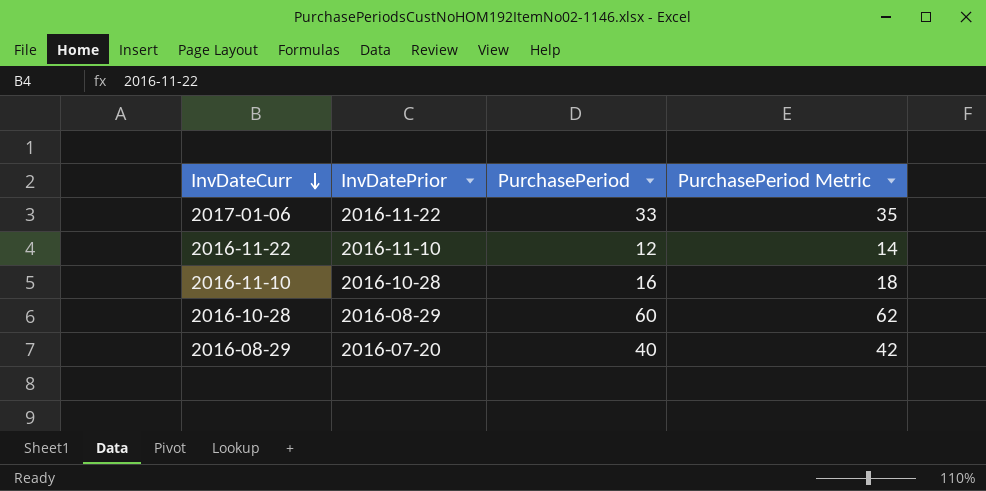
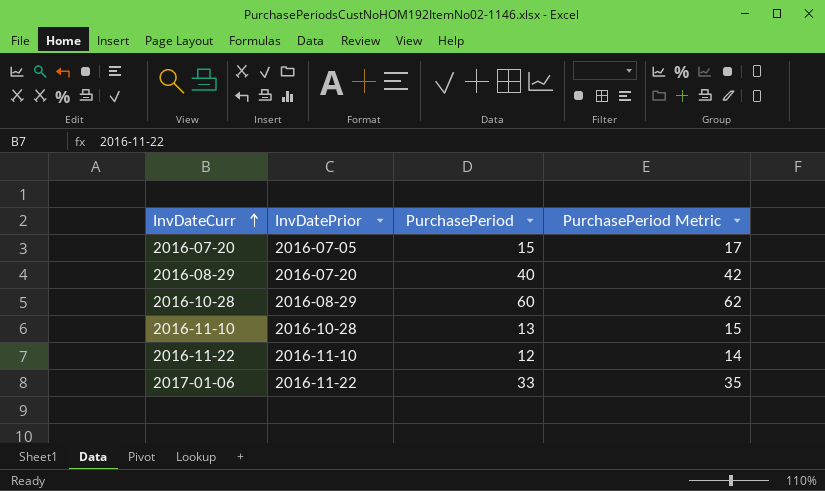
row order: InvDateCurr descending -> InvDateCurr ascending
row 2016-07-20: none -> 2016-07-05 | 15 | 17
2016-11-10 | PurchasePeriod: 16 -> 13
2016-11-10 | PurchasePeriod Metric: 18 -> 15

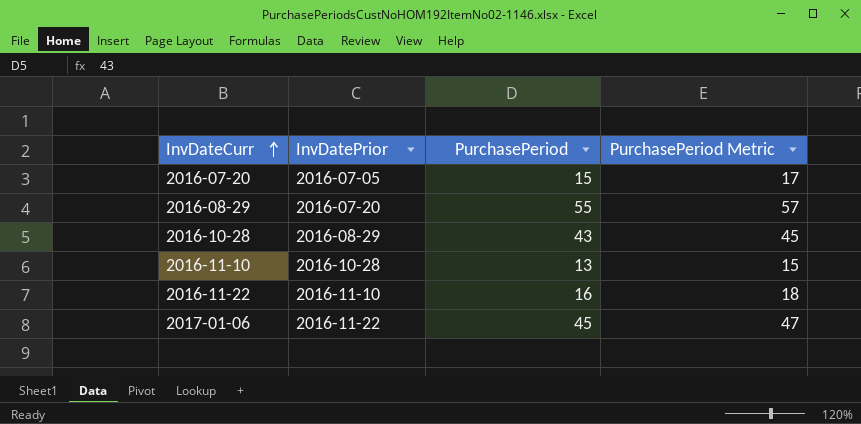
2016-08-29 | PurchasePeriod: 40 -> 55
2016-08-29 | PurchasePeriod Metric: 42 -> 57
2016-10-28 | PurchasePeriod: 60 -> 43
2016-10-28 | PurchasePeriod Metric: 62 -> 45
2016-11-22 | PurchasePeriod: 12 -> 16
2016-11-22 | PurchasePeriod Metric: 14 -> 18
2017-01-06 | PurchasePeriod: 33 -> 45
2017-01-06 | PurchasePeriod Metric: 35 -> 47

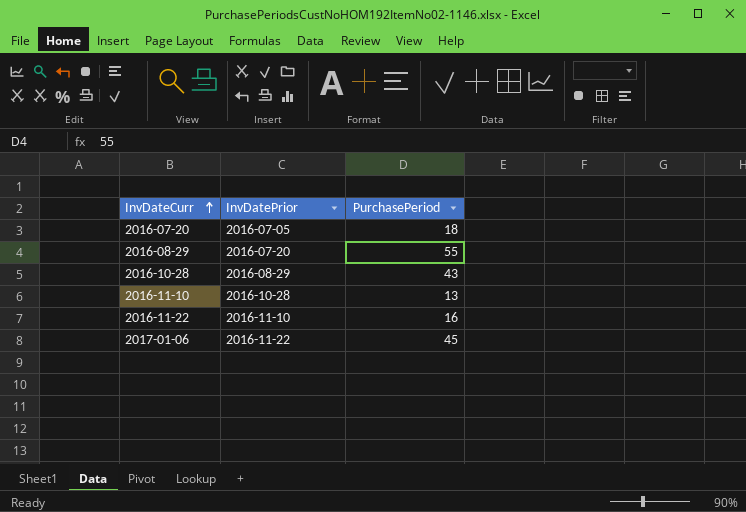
column PurchasePeriod Metric | formula: [PurchasePeriod] + 2 -> none
2016-07-20 | PurchasePeriod: 15 -> 18

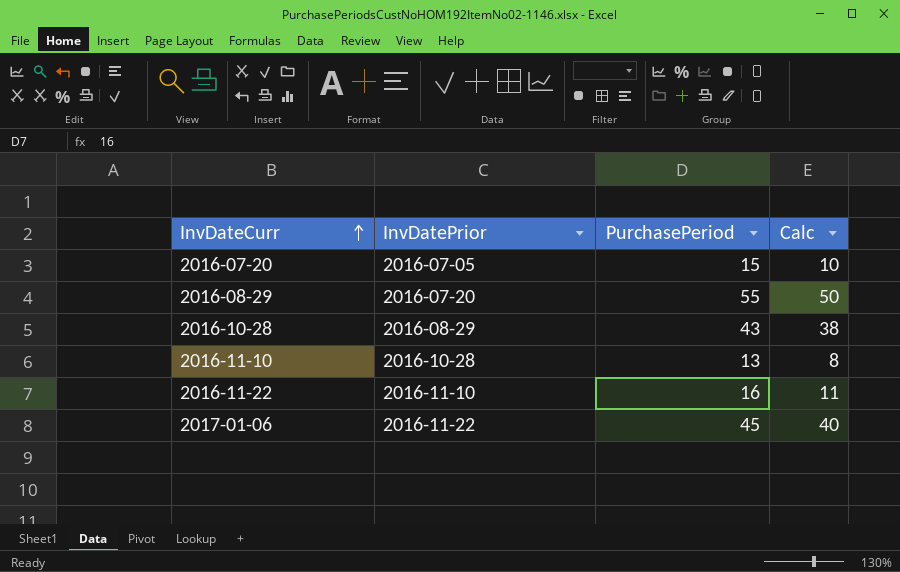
column Calc | formula: none -> [PurchasePeriod] - 5
2016-07-20 | PurchasePeriod: 18 -> 15

